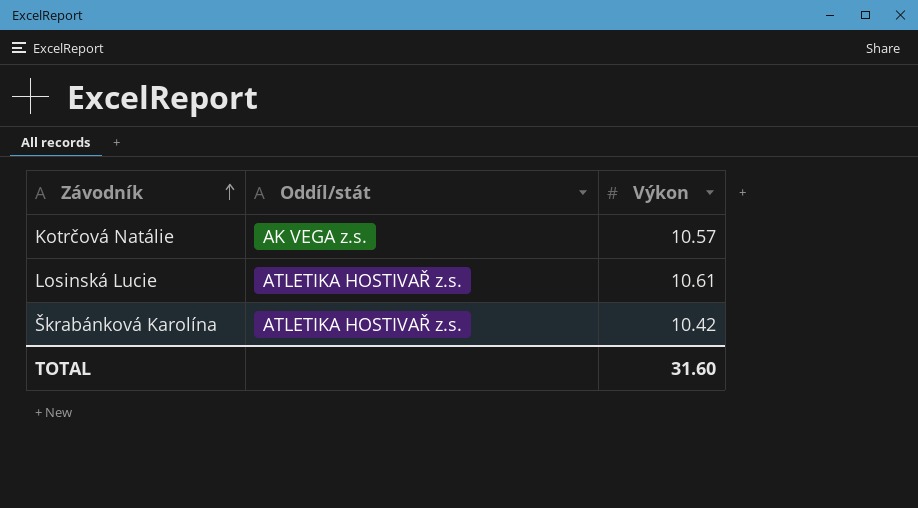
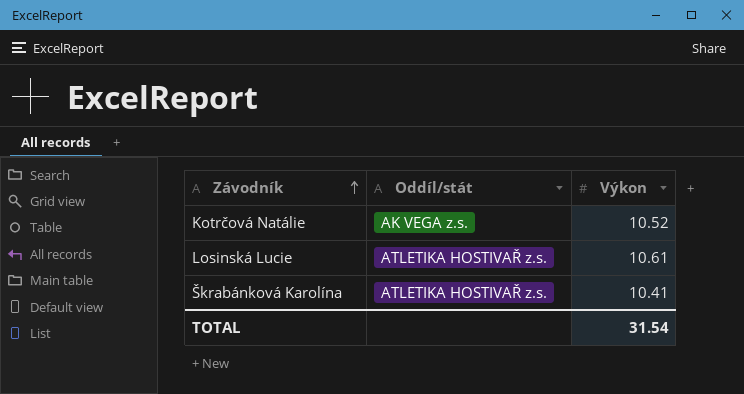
Kotrčová Natálie | Výkon: 10.57 -> 10.52
Škrabánková Karolína | Výkon: 10.42 -> 10.41
TOTAL | Výkon: 31.60 -> 31.54

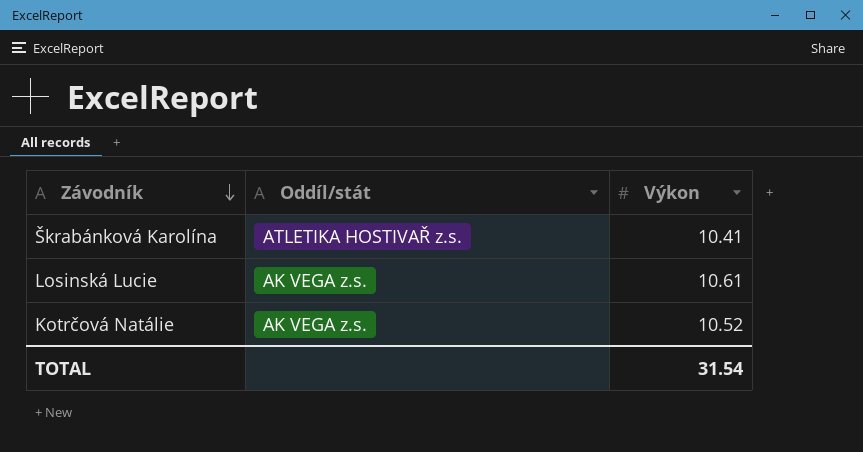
row order: Závodník ascending -> Závodník descending
Losinská Lucie | Oddíl/stát: ATLETIKA HOSTIVAŘ z.s. -> AK VEGA z.s.

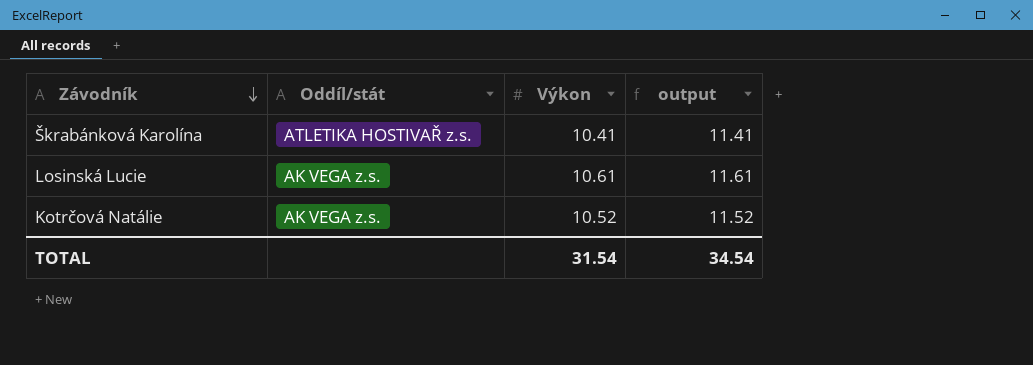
column output | formula: none -> [Výkon] + 1

